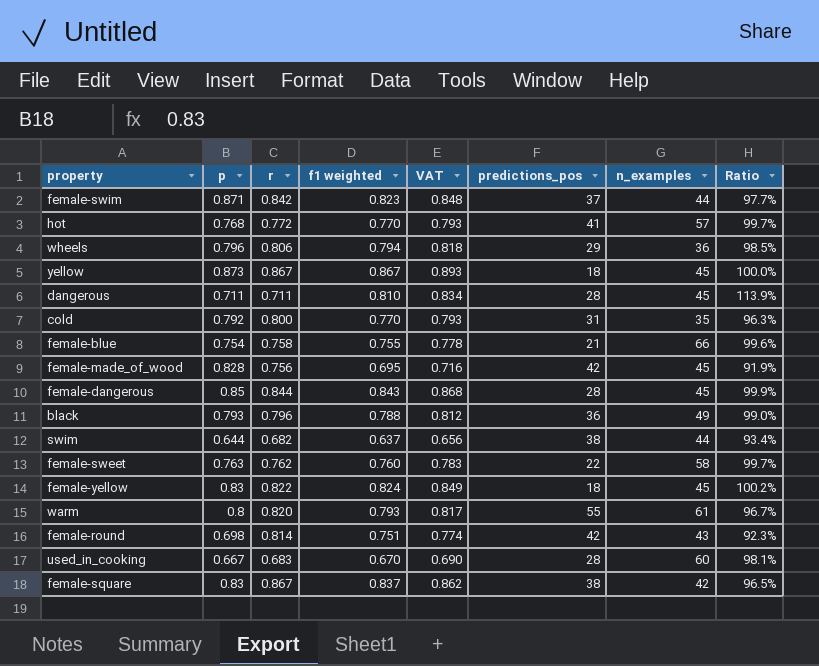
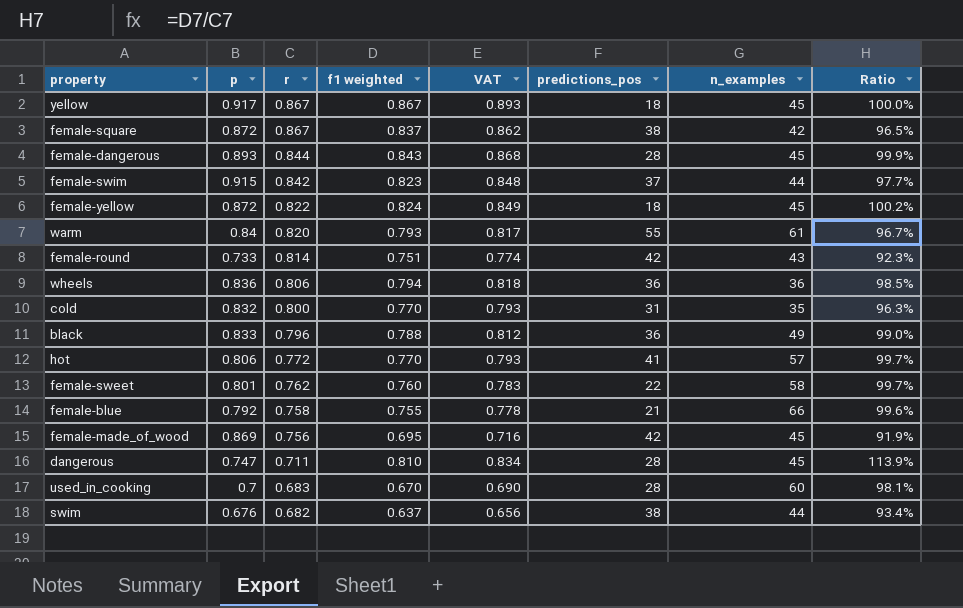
row order: none -> r descending
yellow | p: 0.873 -> 0.917
female-square | p: 0.83 -> 0.872
female-dangerous | p: 0.85 -> 0.893
female-swim | p: 0.871 -> 0.915
female-yellow | p: 0.83 -> 0.872
warm | p: 0.8 -> 0.84
female-round | p: 0.698 -> 0.733
wheels | p: 0.796 -> 0.836
wheels | predictions_pos: 29 -> 36
cold | p: 0.792 -> 0.832
black | p: 0.793 -> 0.833
hot | p: 0.768 -> 0.806
female-sweet | p: 0.763 -> 0.801
female-blue | p: 0.754 -> 0.792
female-made_of_wood | p: 0.828 -> 0.869
dangerous | p: 0.711 -> 0.747
used_in_cooking | p: 0.667 -> 0.7
swim | p: 0.644 -> 0.676

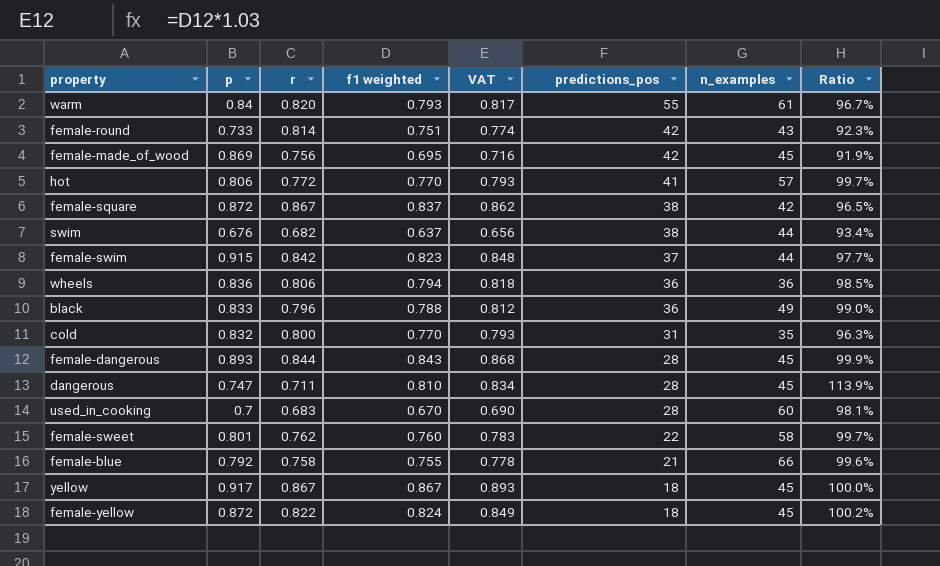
row order: r descending -> predictions_pos descending

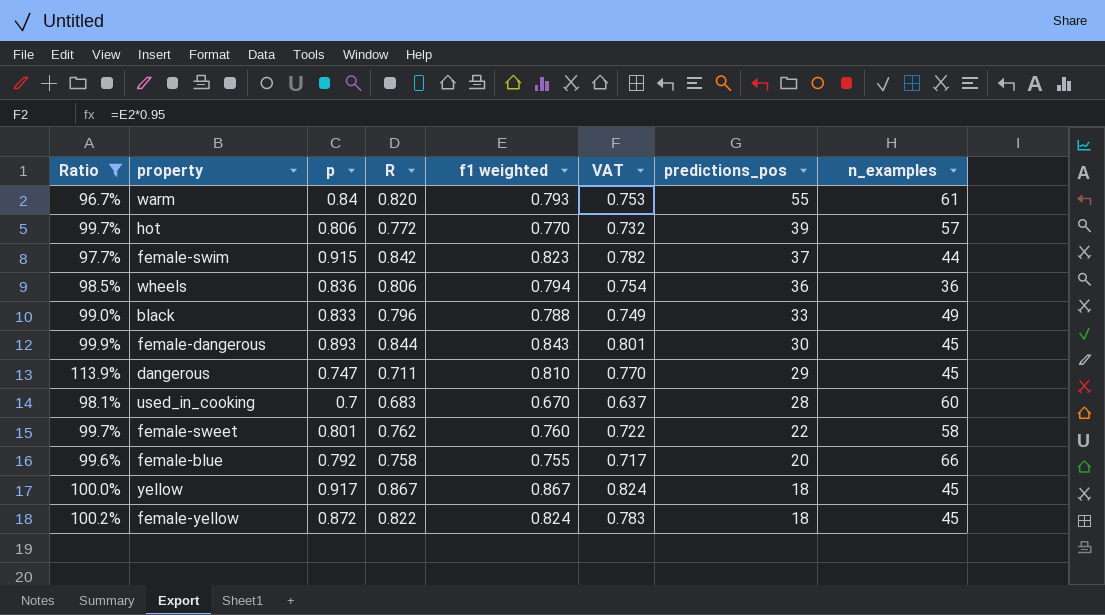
filter: none -> Ratio >= 96.7%
column Ratio | position: 8 -> 1
column name: r -> R
column VAT | formula: [f1 weighted] * 1.03 -> [f1 weighted] * 0.95
hot | predictions_pos: 41 -> 39
black | predictions_pos: 36 -> 33
female-dangerous | predictions_pos: 28 -> 30
dangerous | predictions_pos: 28 -> 29
female-blue | predictions_pos: 21 -> 20

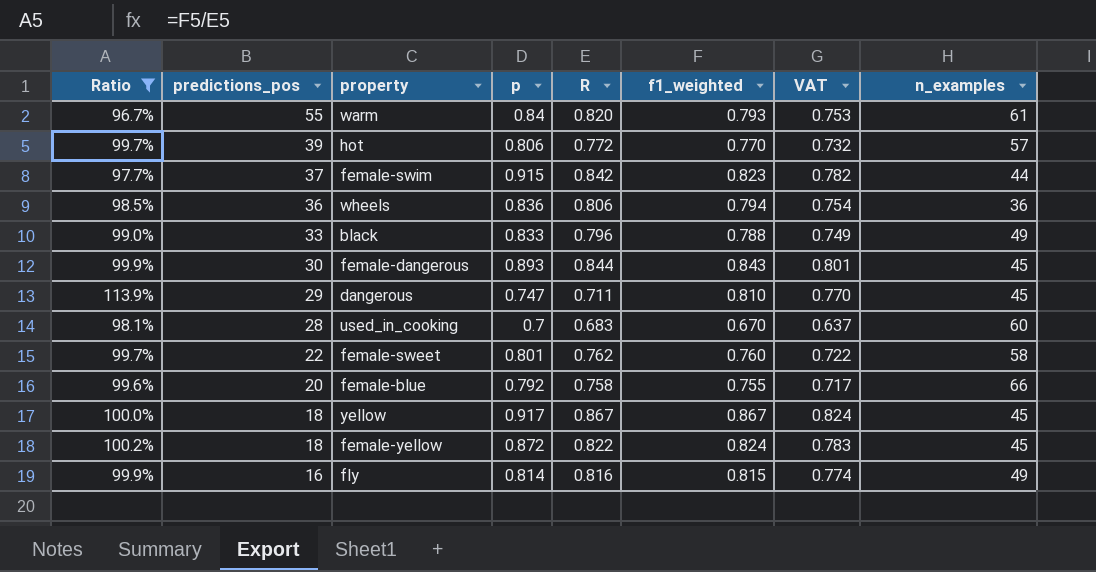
column predictions_pos | position: 7 -> 2
column name: f1 weighted -> f1_weighted
row fly: none -> 99.9% | 16 | 0.814 | 0.816 | 0.815 | 0.774 | 49

